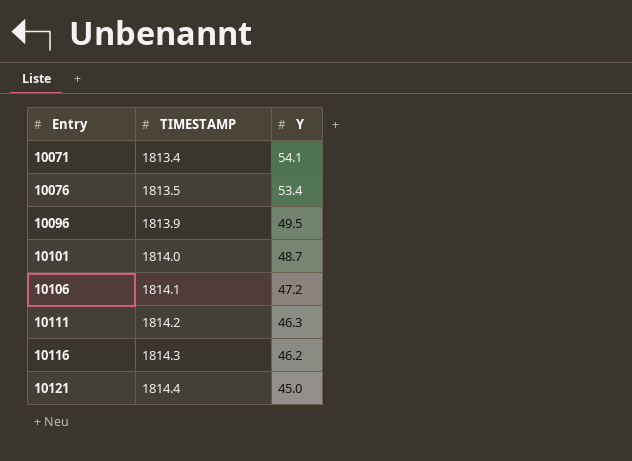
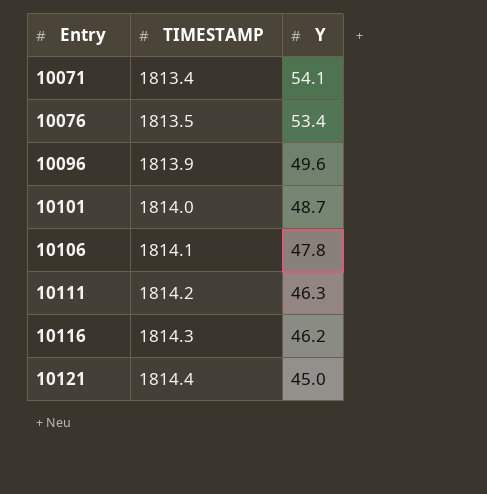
10096 | Y: 49.5 -> 49.6
10106 | Y: 47.2 -> 47.8

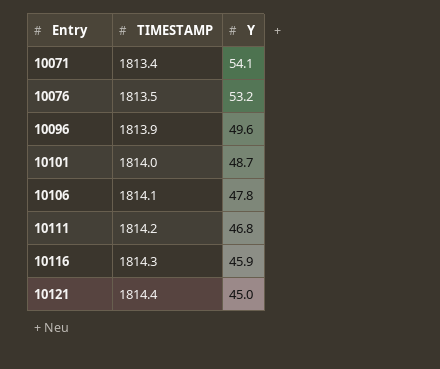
10076 | Y: 53.4 -> 53.2
10111 | Y: 46.3 -> 46.8
10116 | Y: 46.2 -> 45.9

